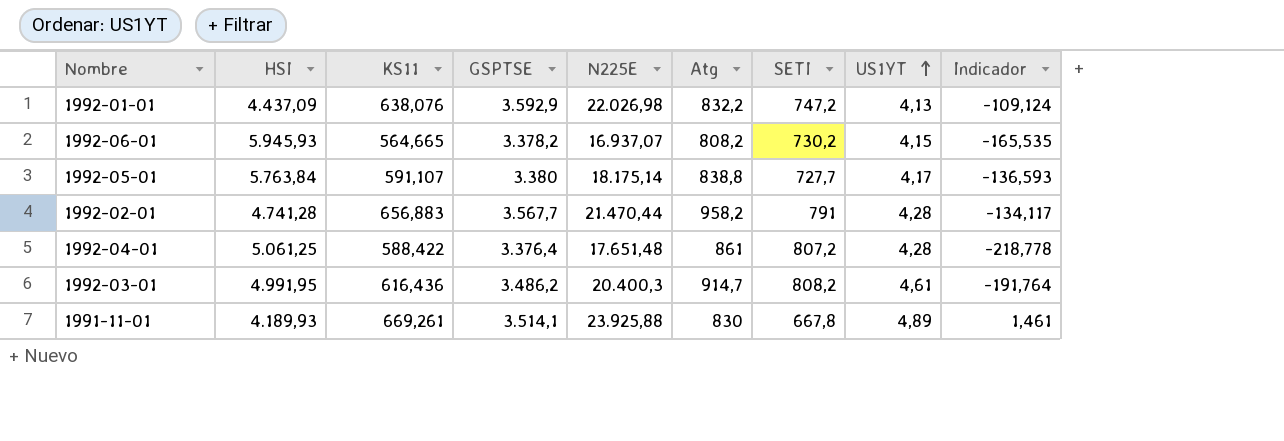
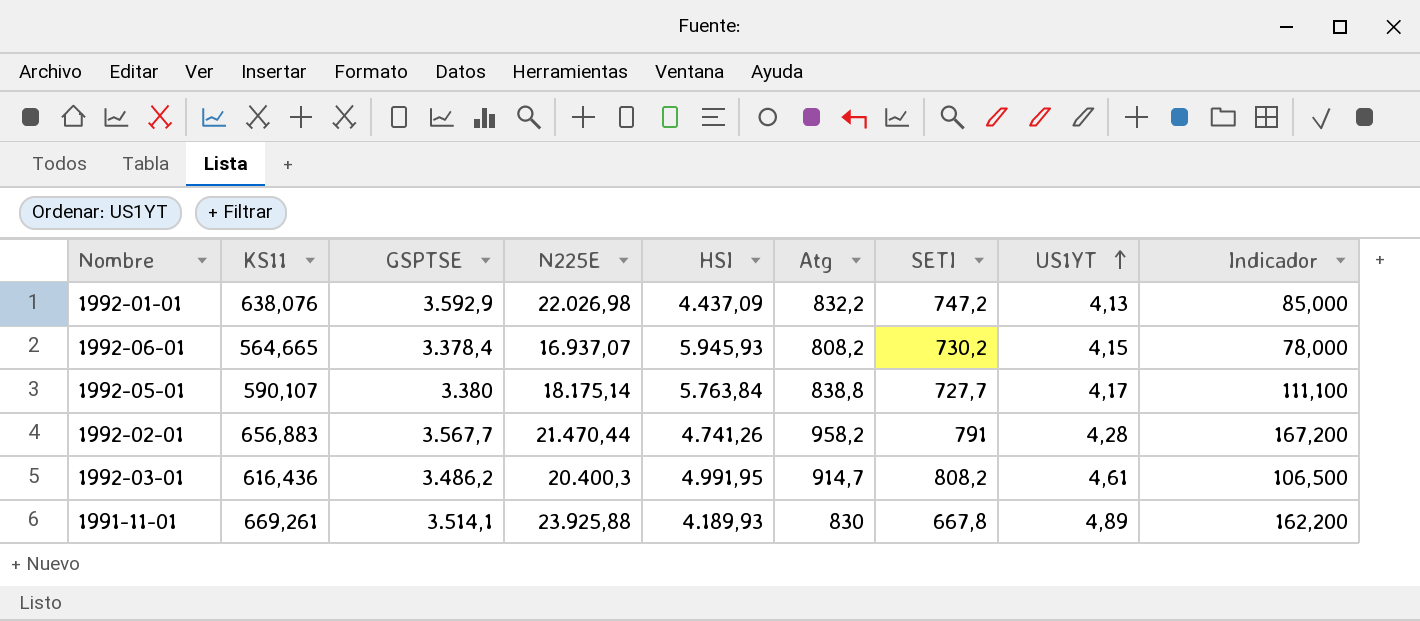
column HSI | position: 2 -> 5
column Indicador | formula: [KS11] - [SETI] -> [Atg] - [SETI]
row 1992-04-01: 5.061,25 | 588,422 | 3.376,4 | 17.651,48 | 861 | 807,2 | 4,28 | -218,778 -> none
1992-06-01 | GSPTSE: 3.378,2 -> 3.378,4
1992-05-01 | KS11: 591,107 -> 590,107
1992-02-01 | HSI: 4.741,28 -> 4.741,26

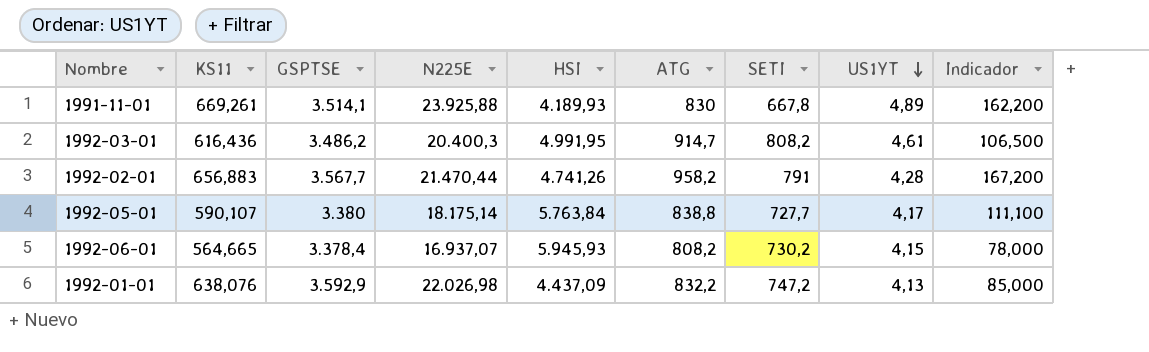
row order: US1YT ascending -> US1YT descending
column name: Atg -> ATG

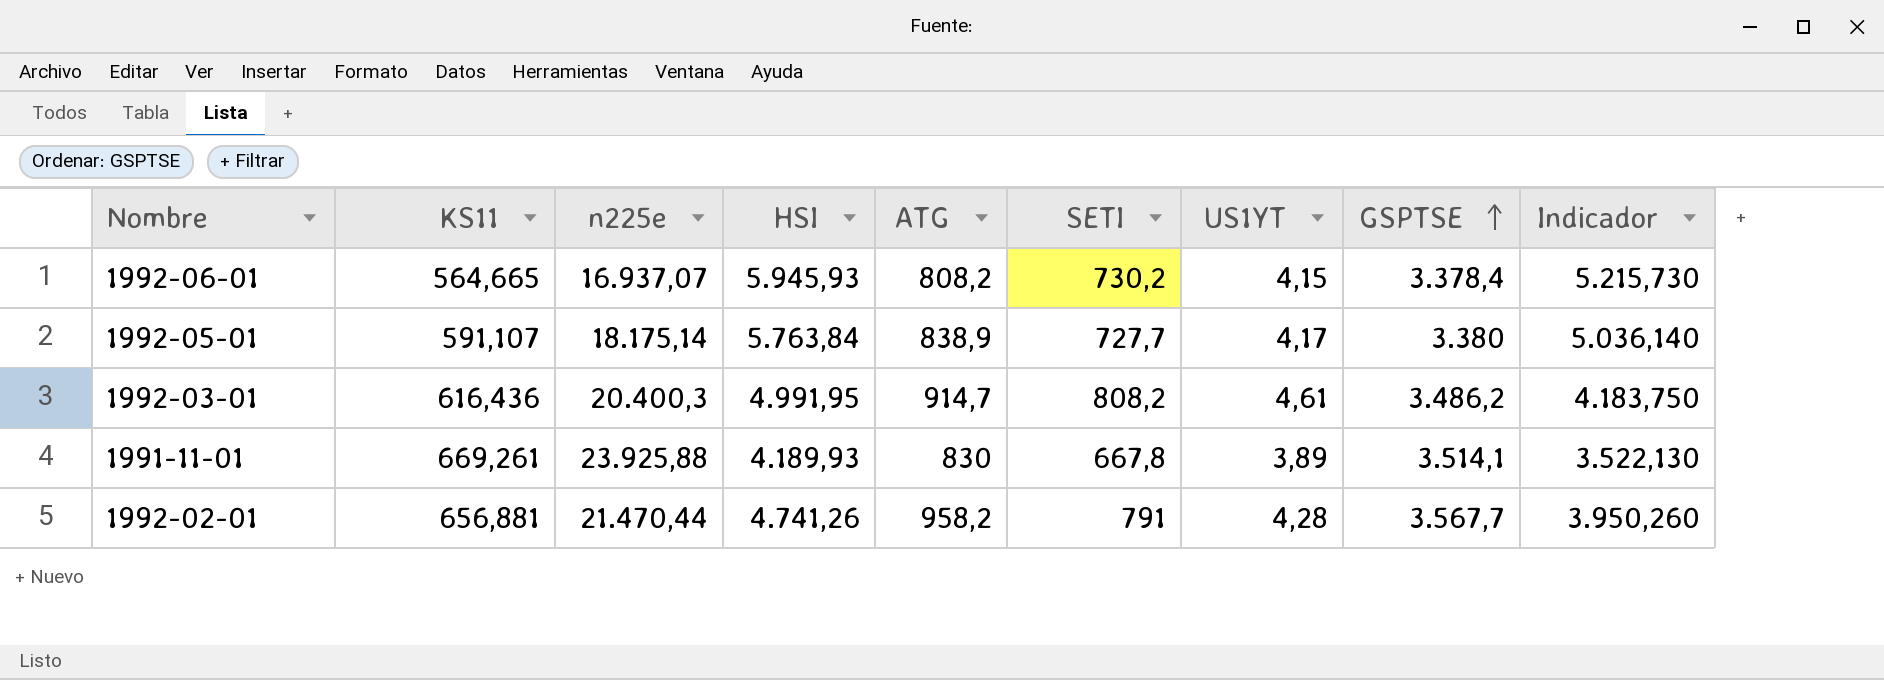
row order: US1YT descending -> GSPTSE ascending
column name: N225E -> n225e
column GSPTSE | position: 3 -> 8
column Indicador | formula: [ATG] - [SETI] -> [HSI] - [SETI]
row 1992-01-01: 638,076 | 3.592,9 | 22.026,98 | 4.437,09 | 832,2 | 747,2 | 4,13 | 85,000 -> none
1992-05-01 | KS11: 590,107 -> 591,107
1992-05-01 | ATG: 838,8 -> 838,9
1991-11-01 | US1YT: 4,89 -> 3,89
1992-02-01 | KS11: 656,883 -> 656,881

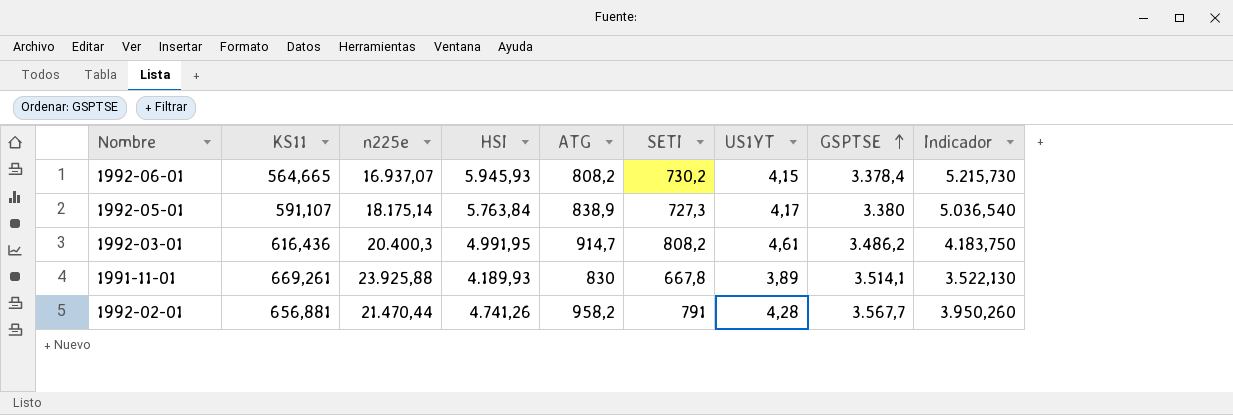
1992-05-01 | SETI: 727,7 -> 727,3
1992-05-01 | Indicador: 5.036,140 -> 5.036,540

